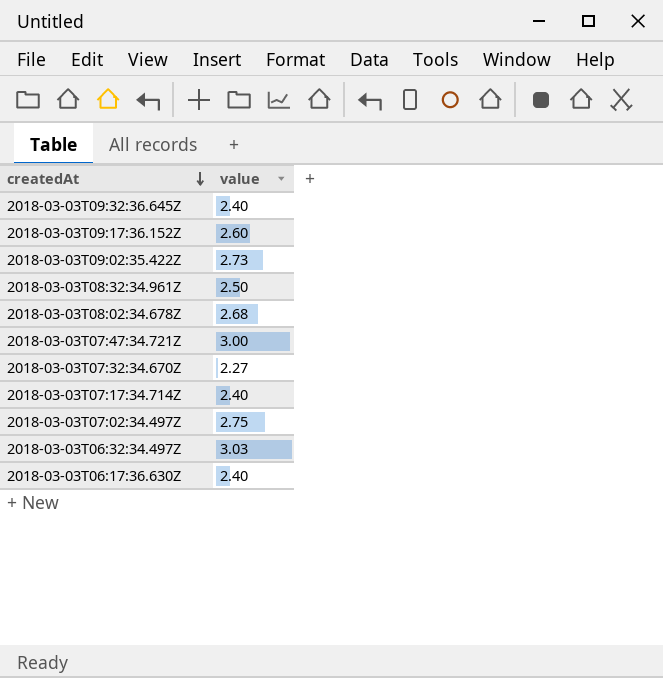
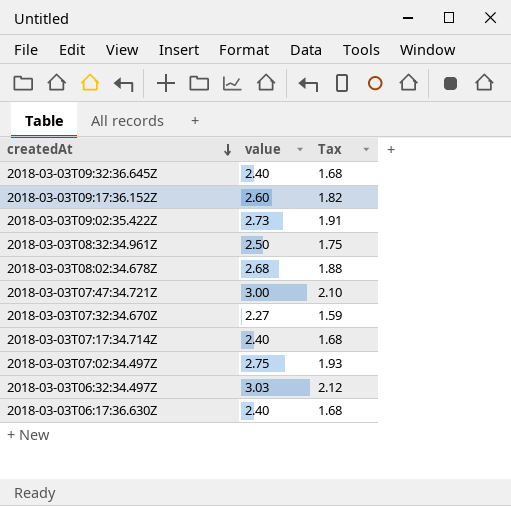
column Tax | formula: none -> [value] * 0.7

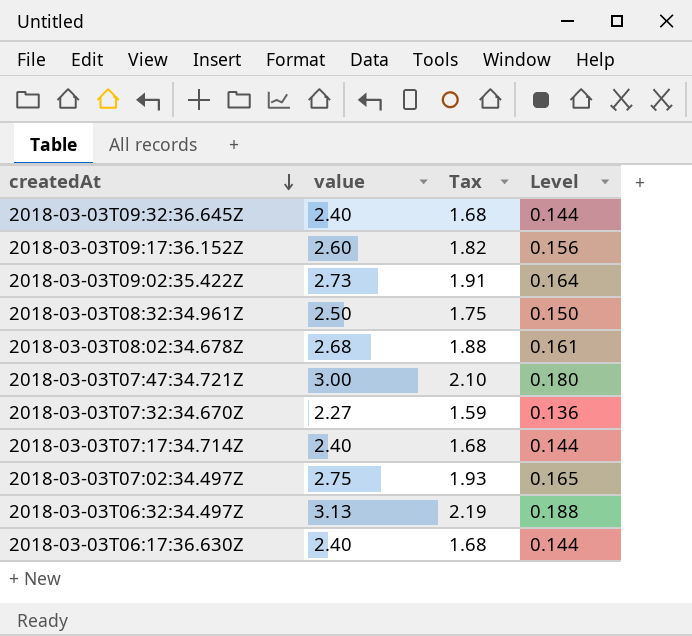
column Level | formula: none -> [value] * 0.06
2018-03-03T06:32:34.497Z | value: 3.03 -> 3.13
2018-03-03T06:32:34.497Z | Tax: 2.12 -> 2.19

